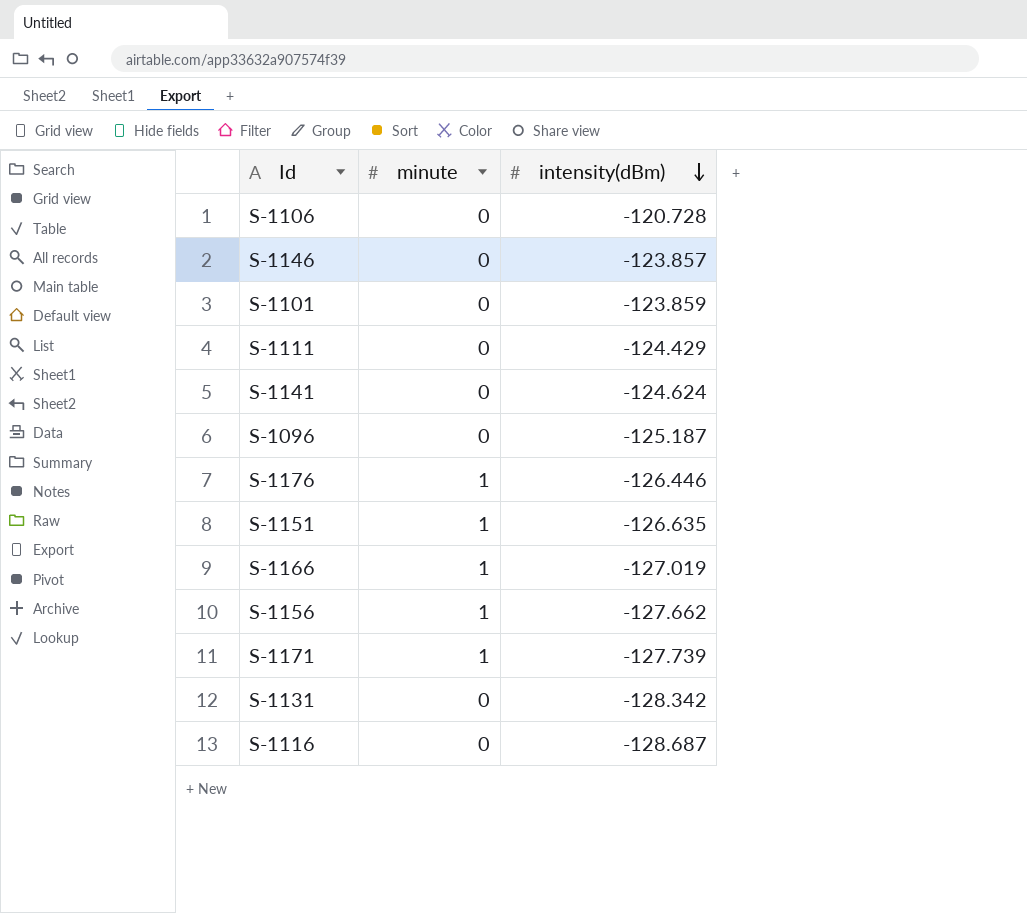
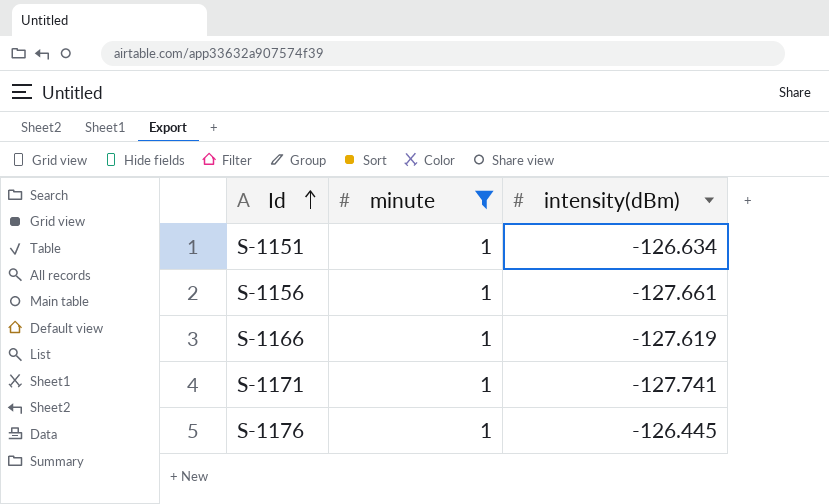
filter: none -> minute = 1
row order: intensity(dBm) descending -> Id ascending
S-1151 | intensity(dBm): -126.635 -> -126.634
S-1156 | intensity(dBm): -127.662 -> -127.661
S-1166 | intensity(dBm): -127.019 -> -127.619
S-1171 | intensity(dBm): -127.739 -> -127.741
S-1176 | intensity(dBm): -126.446 -> -126.445

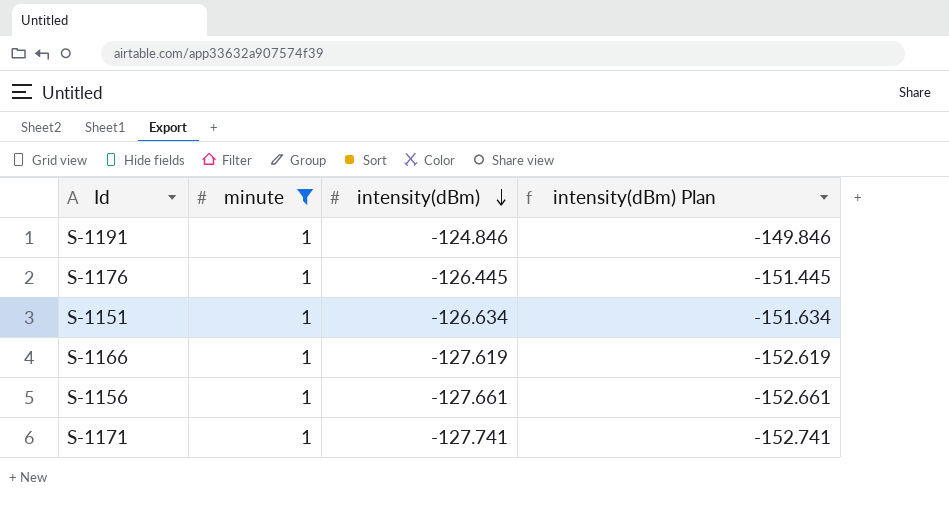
row order: Id ascending -> intensity(dBm) descending
column intensity(dBm) Plan | formula: none -> [intensity(dBm)] - 25
row S-1191: none -> 1 | -124.846 | -149.846

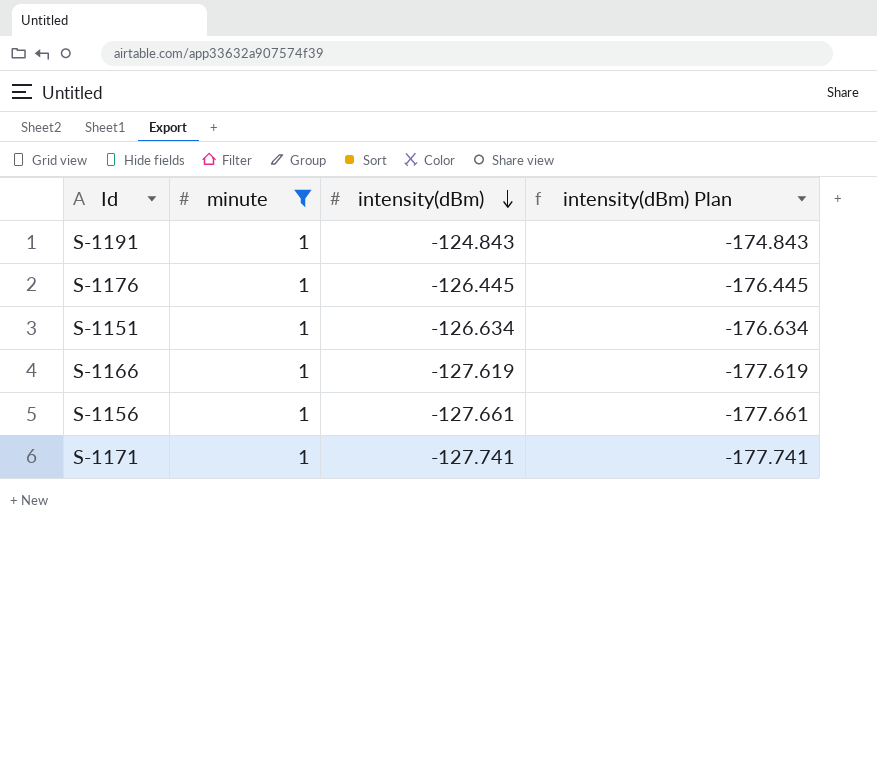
column intensity(dBm) Plan | formula: [intensity(dBm)] - 25 -> [intensity(dBm)] - 50
S-1191 | intensity(dBm): -124.846 -> -124.843

